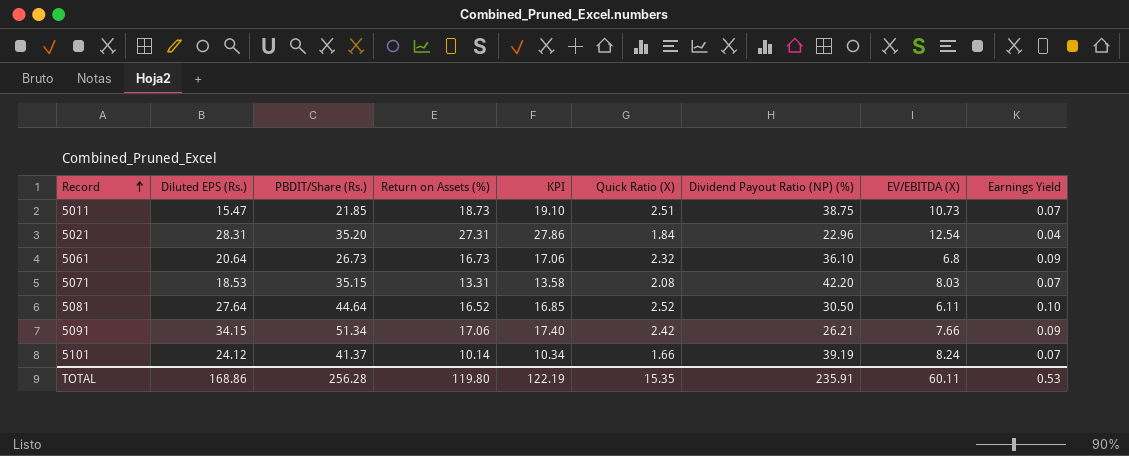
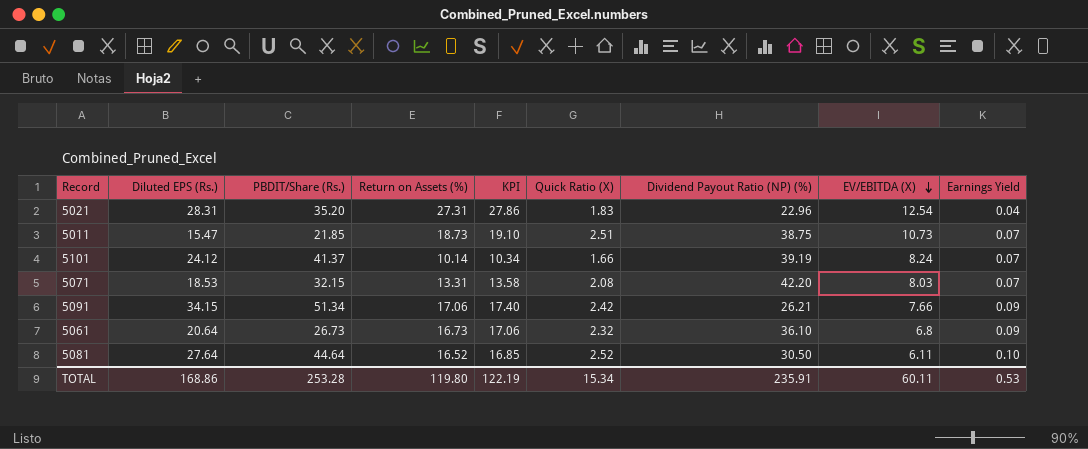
row order: Record ascending -> EV/EBITDA (X) descending
5021 | Quick Ratio (X): 1.84 -> 1.83
5071 | PBDIT/Share (Rs.): 35.15 -> 32.15
TOTAL | PBDIT/Share (Rs.): 256.28 -> 253.28
TOTAL | Quick Ratio (X): 15.35 -> 15.34

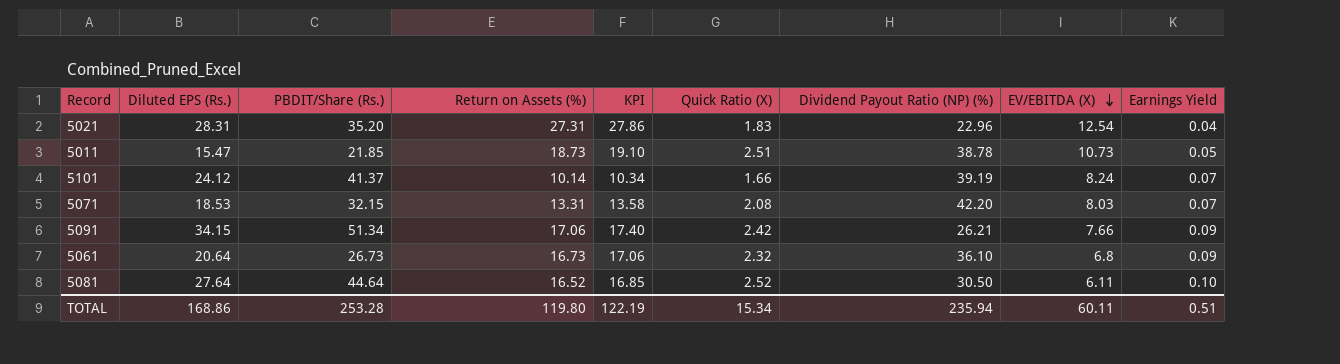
5011 | Dividend Payout Ratio (NP) (%): 38.75 -> 38.78
5011 | Earnings Yield: 0.07 -> 0.05
TOTAL | Dividend Payout Ratio (NP) (%): 235.91 -> 235.94
TOTAL | Earnings Yield: 0.53 -> 0.51

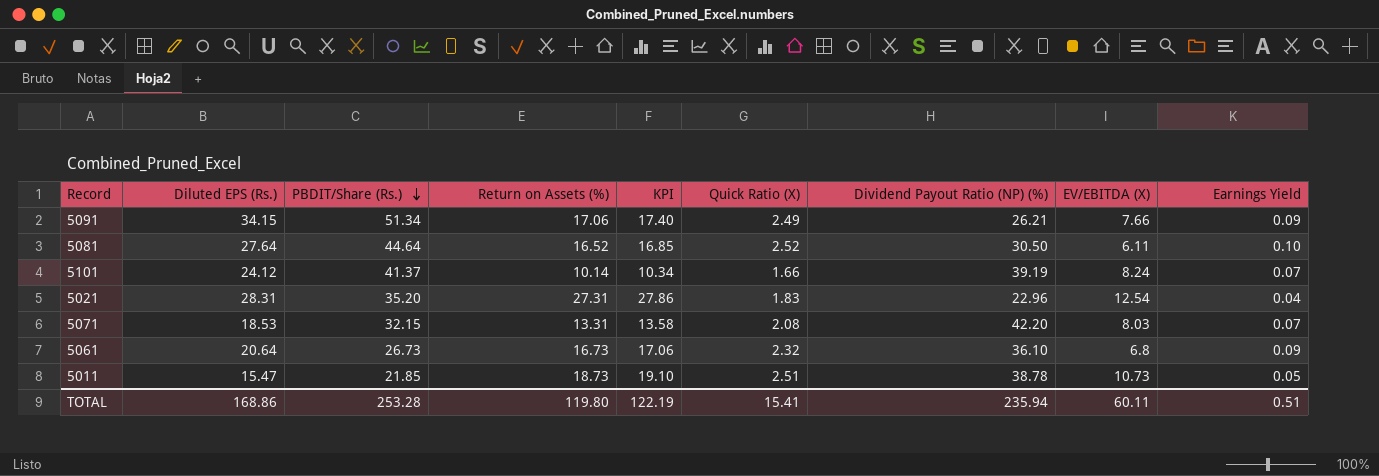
row order: EV/EBITDA (X) descending -> PBDIT/Share (Rs.) descending
5091 | Quick Ratio (X): 2.42 -> 2.49
TOTAL | Quick Ratio (X): 15.34 -> 15.41

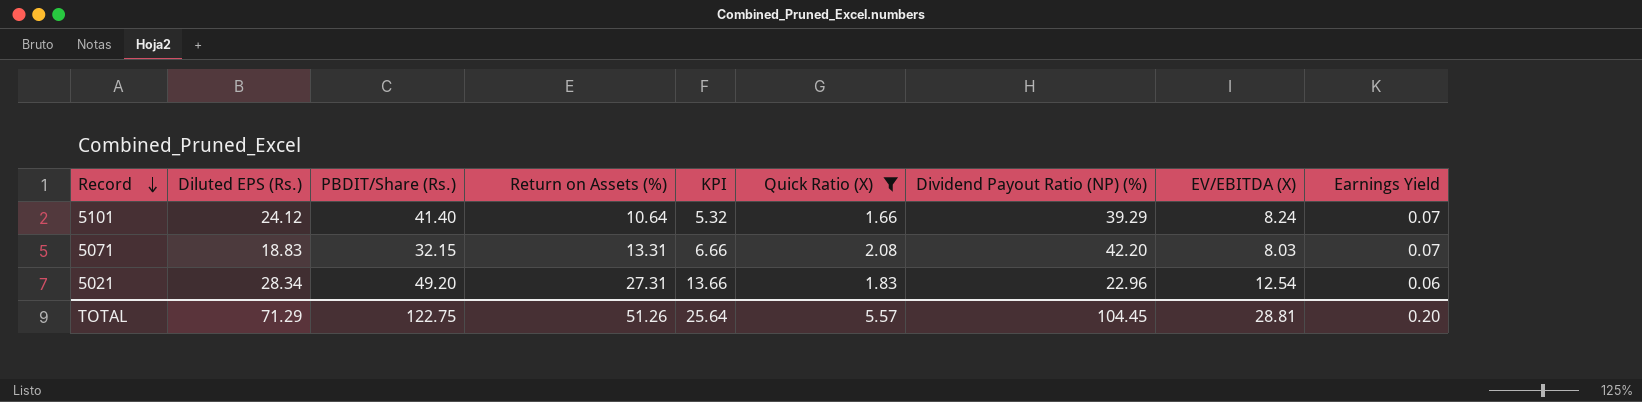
filter: none -> Quick Ratio (X) <= 2.08
row order: PBDIT/Share (Rs.) descending -> Record descending
column KPI | formula: [Return on Assets (%)] * 1.02 -> [Return on Assets (%)] * 0.5
5101 | PBDIT/Share (Rs.): 41.37 -> 41.40
5101 | Return on Assets (%): 10.14 -> 10.64
5101 | Dividend Payout Ratio (NP) (%): 39.19 -> 39.29
5071 | Diluted EPS (Rs.): 18.53 -> 18.83
5021 | Diluted EPS (Rs.): 28.31 -> 28.34
5021 | PBDIT/Share (Rs.): 35.20 -> 49.20
5021 | Earnings Yield: 0.04 -> 0.06
TOTAL | Diluted EPS (Rs.): 168.86 -> 71.29
TOTAL | PBDIT/Share (Rs.): 253.28 -> 122.75
TOTAL | Return on Assets (%): 119.80 -> 51.26
TOTAL | KPI: 122.19 -> 25.64
TOTAL | Quick Ratio (X): 15.41 -> 5.57
TOTAL | Dividend Payout Ratio (NP) (%): 235.94 -> 104.45
TOTAL | EV/EBITDA (X): 60.11 -> 28.81
TOTAL | Earnings Yield: 0.51 -> 0.20

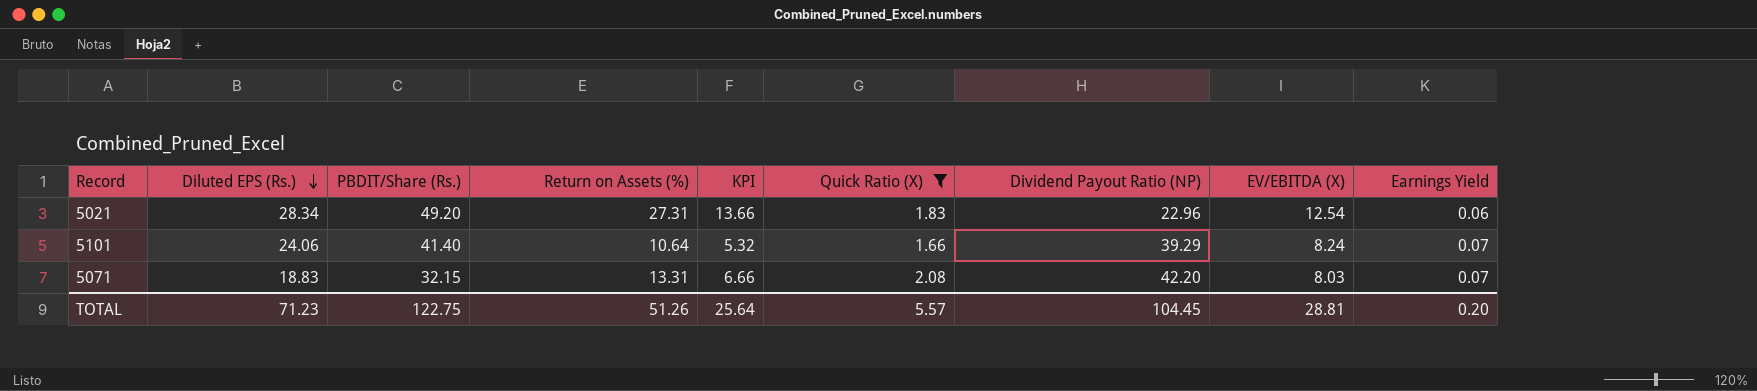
row order: Record descending -> Diluted EPS (Rs.) descending
column name: Dividend Payout Ratio (NP) (%) -> Dividend Payout Ratio (NP)
5101 | Diluted EPS (Rs.): 24.12 -> 24.06
TOTAL | Diluted EPS (Rs.): 71.29 -> 71.23

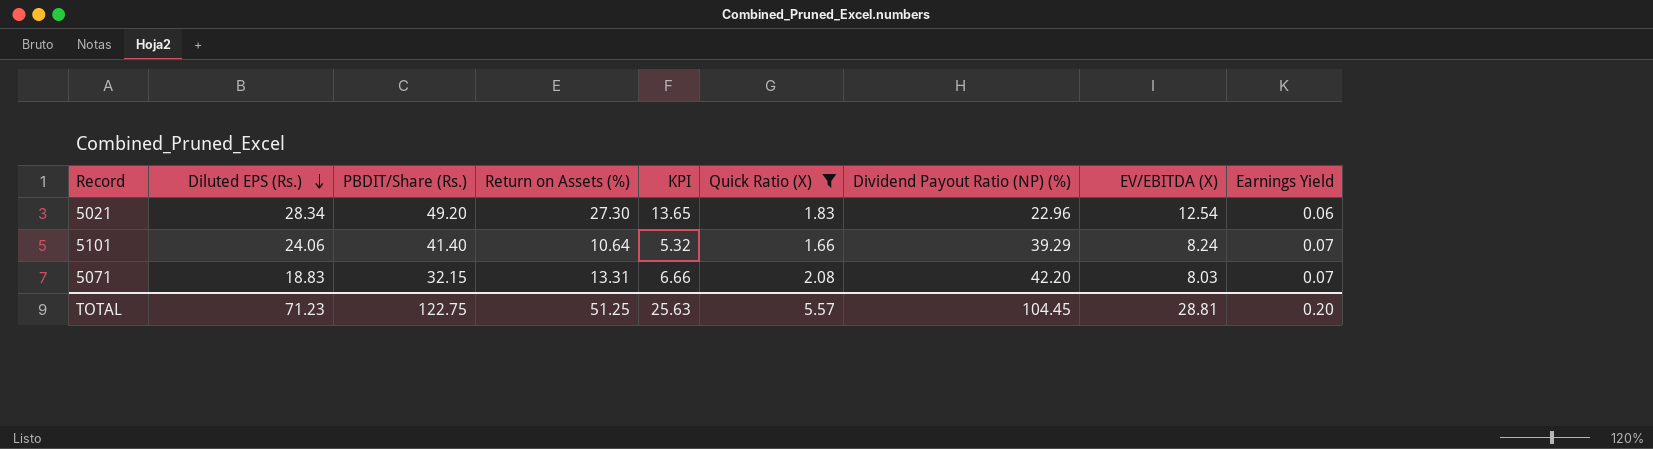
column name: Dividend Payout Ratio (NP) -> Dividend Payout Ratio (NP) (%)
5021 | Return on Assets (%): 27.31 -> 27.30
5021 | KPI: 13.66 -> 13.65
TOTAL | Return on Assets (%): 51.26 -> 51.25
TOTAL | KPI: 25.64 -> 25.63

